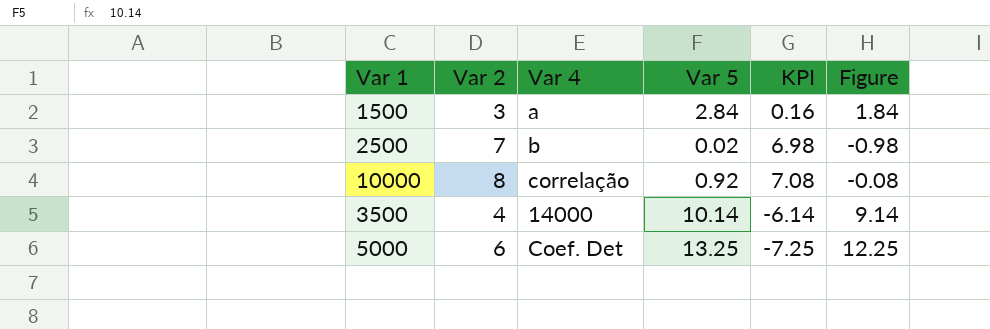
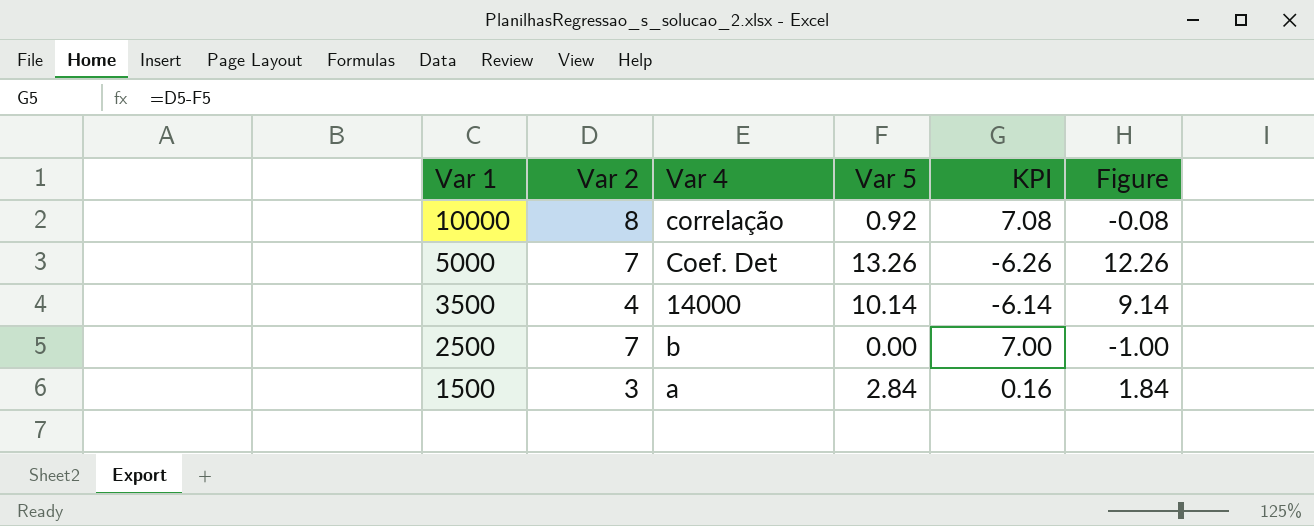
row order: none -> Var 1 descending
5000 | Var 2: 6 -> 7
5000 | Var 5: 13.25 -> 13.26
5000 | KPI: -7.25 -> -6.26
5000 | Figure: 12.25 -> 12.26
2500 | Var 5: 0.02 -> 0.00
2500 | KPI: 6.98 -> 7.00
2500 | Figure: -0.98 -> -1.00

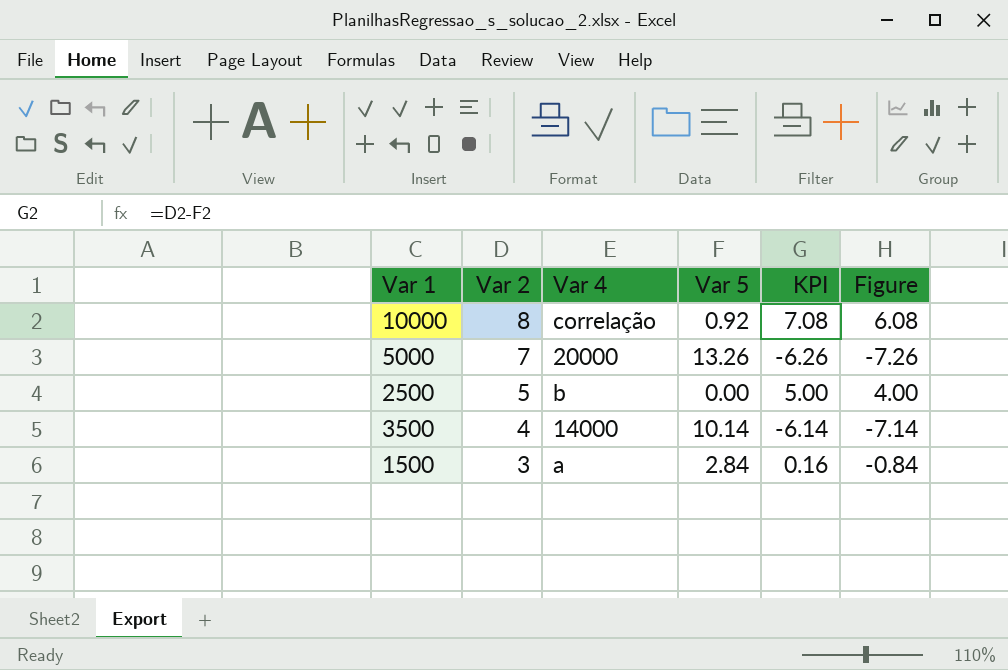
row order: Var 1 descending -> Var 2 descending
column Figure | formula: [Var 5] - 1 -> [KPI] - 1
5000 | Var 4: Coef. Det -> 20000
2500 | Var 2: 7 -> 5
2500 | KPI: 7.00 -> 5.00

